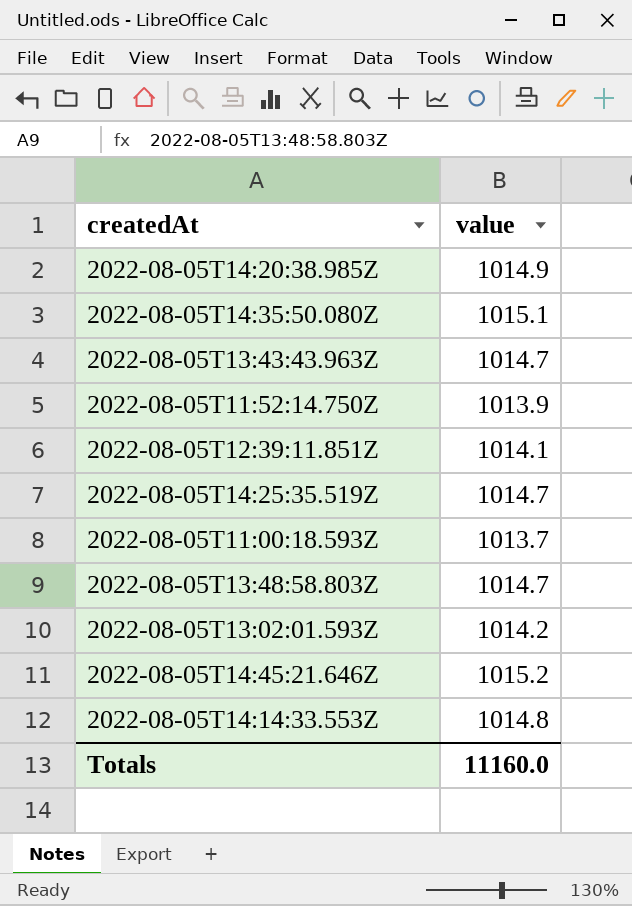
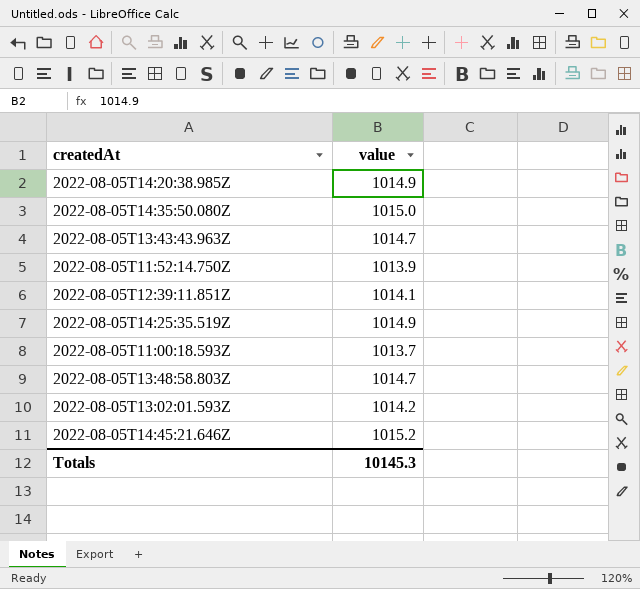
row 2022-08-05T14:14:33.553Z: 1014.8 -> none
2022-08-05T14:35:50.080Z | value: 1015.1 -> 1015.0
2022-08-05T14:25:35.519Z | value: 1014.7 -> 1014.9
Totals | value: 11160.0 -> 10145.3

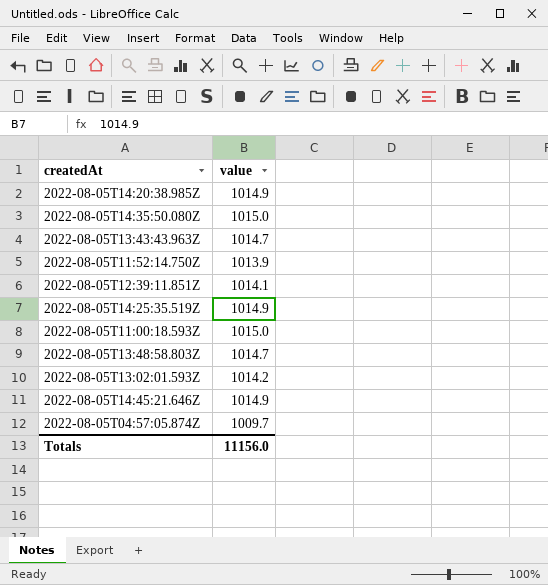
2022-08-05T11:00:18.593Z | value: 1013.7 -> 1015.0
2022-08-05T14:45:21.646Z | value: 1015.2 -> 1014.9
row 2022-08-05T04:57:05.874Z: none -> 1009.7
Totals | value: 10145.3 -> 11156.0

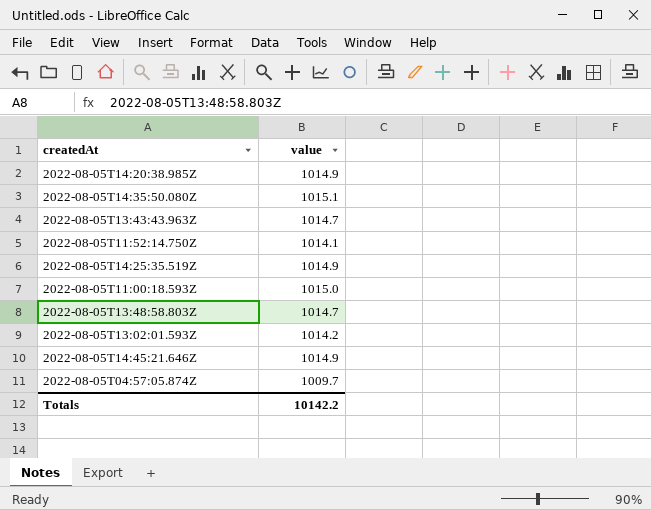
row 2022-08-05T12:39:11.851Z: 1014.1 -> none
2022-08-05T14:35:50.080Z | value: 1015.0 -> 1015.1
2022-08-05T11:52:14.750Z | value: 1013.9 -> 1014.1
Totals | value: 11156.0 -> 10142.2

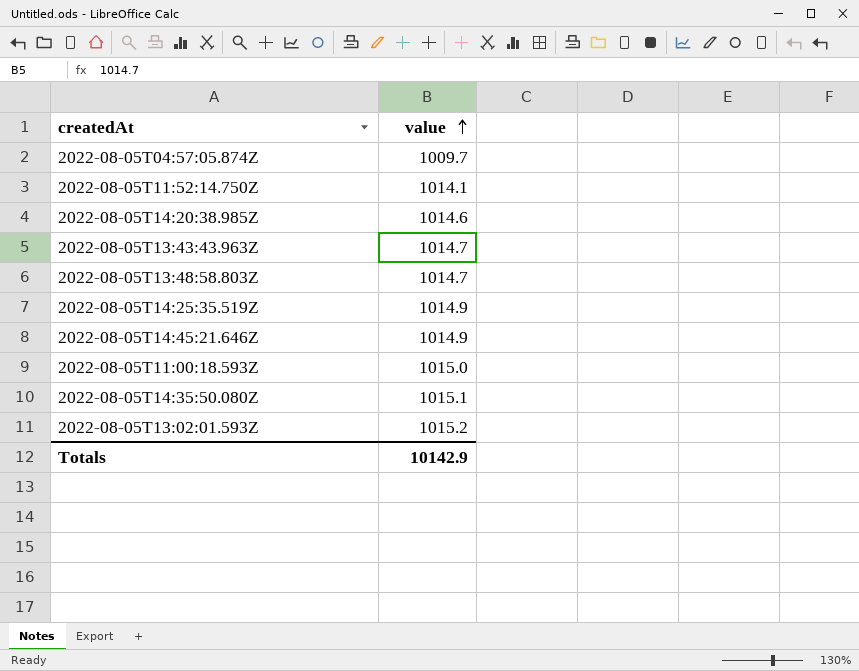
row order: none -> value ascending
2022-08-05T14:20:38.985Z | value: 1014.9 -> 1014.6
2022-08-05T13:02:01.593Z | value: 1014.2 -> 1015.2
Totals | value: 10142.2 -> 10142.9

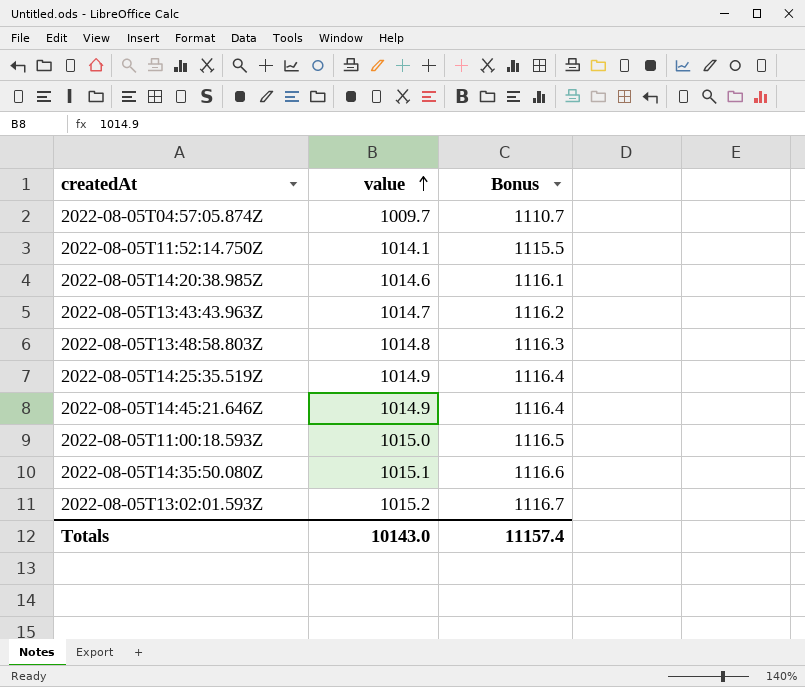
column Bonus | formula: none -> [value] * 1.1
2022-08-05T13:48:58.803Z | value: 1014.7 -> 1014.8
Totals | value: 10142.9 -> 10143.0

